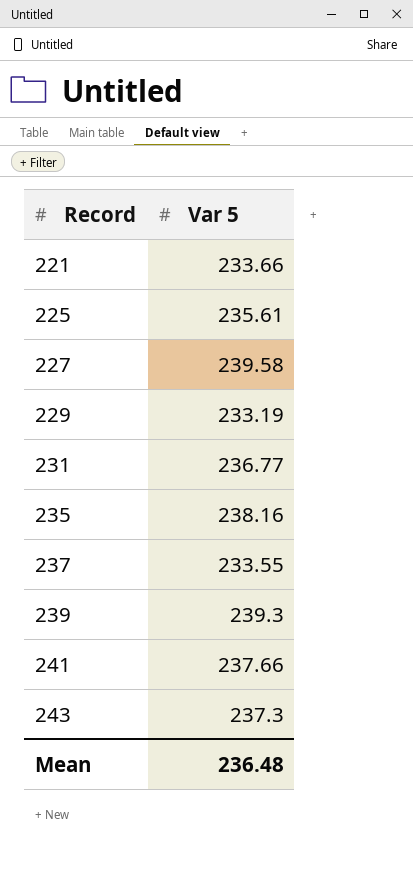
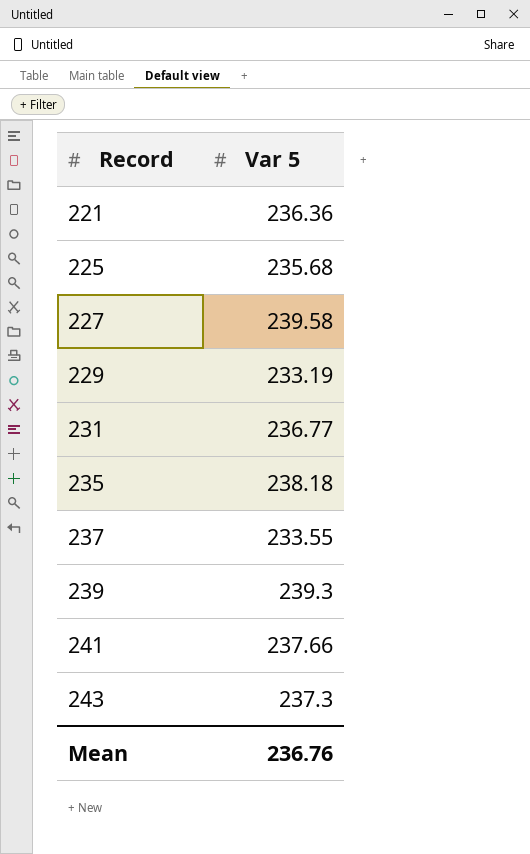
221 | Var 5: 233.66 -> 236.36
225 | Var 5: 235.61 -> 235.68
235 | Var 5: 238.16 -> 238.18
Mean | Var 5: 236.48 -> 236.76

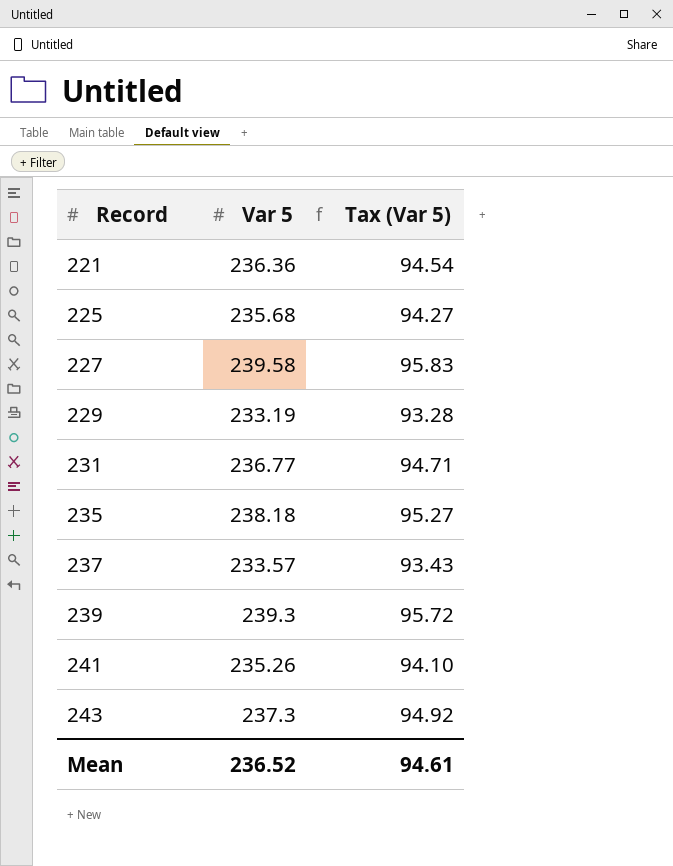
column Tax (Var 5) | formula: none -> [Var 5] * 0.4
237 | Var 5: 233.55 -> 233.57
241 | Var 5: 237.66 -> 235.26
Mean | Var 5: 236.76 -> 236.52

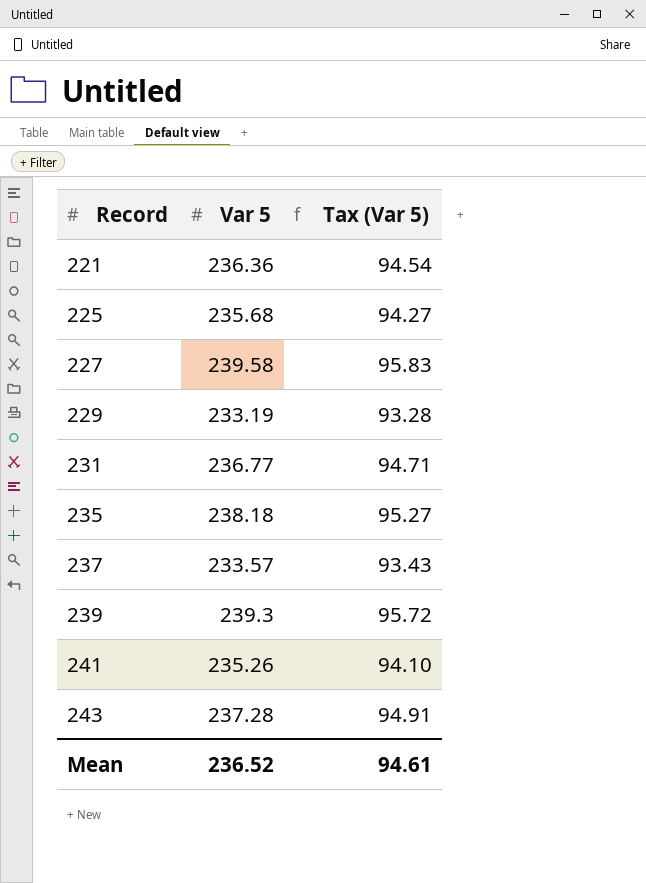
243 | Var 5: 237.3 -> 237.28
243 | Tax (Var 5): 94.92 -> 94.91

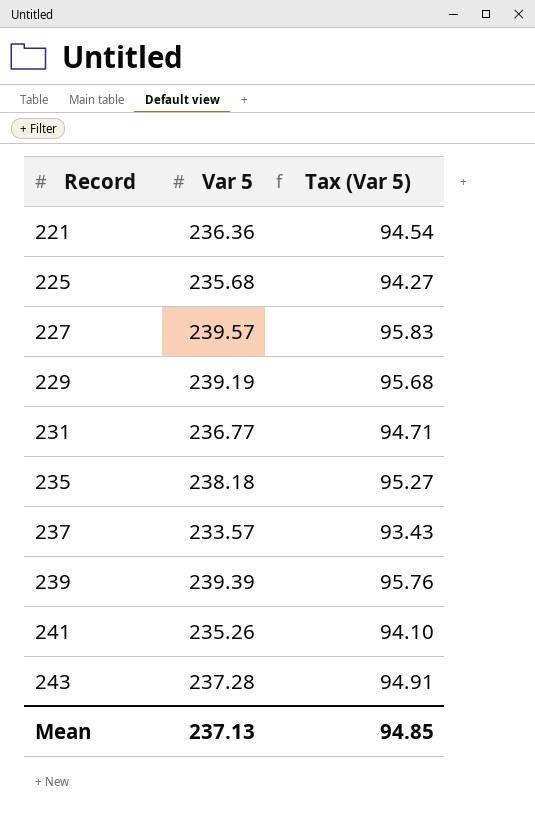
227 | Var 5: 239.58 -> 239.57
229 | Var 5: 233.19 -> 239.19
229 | Tax (Var 5): 93.28 -> 95.68
239 | Var 5: 239.3 -> 239.39
239 | Tax (Var 5): 95.72 -> 95.76
Mean | Var 5: 236.52 -> 237.13
Mean | Tax (Var 5): 94.61 -> 94.85

